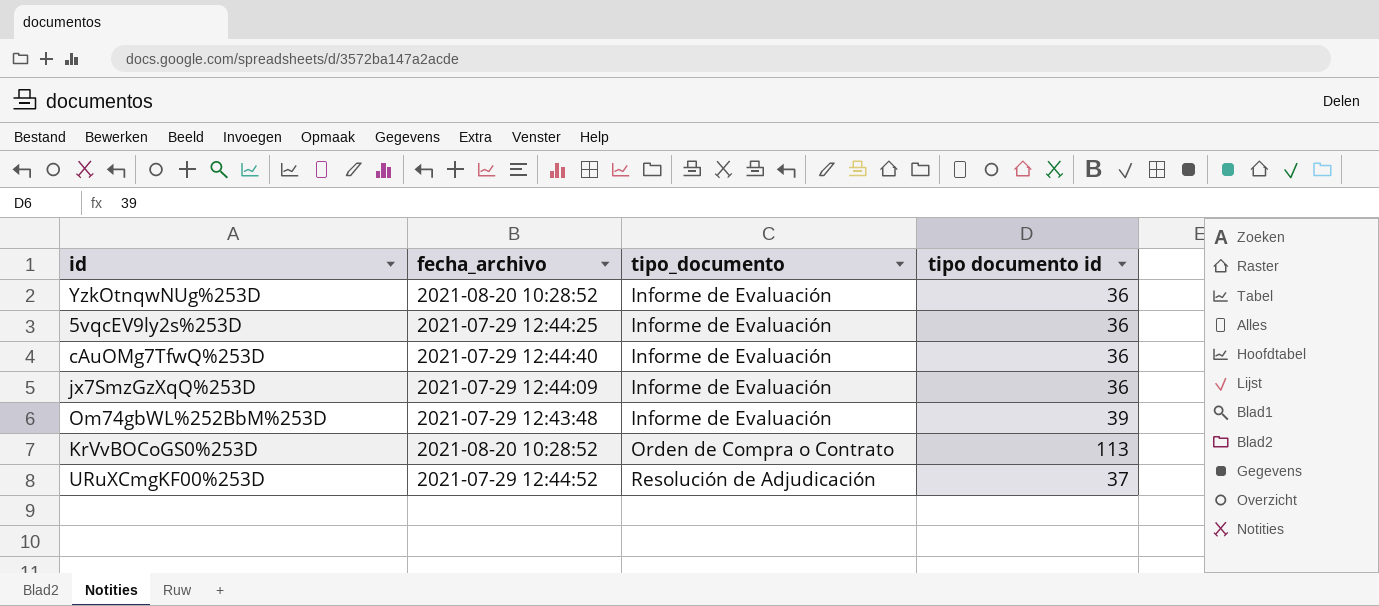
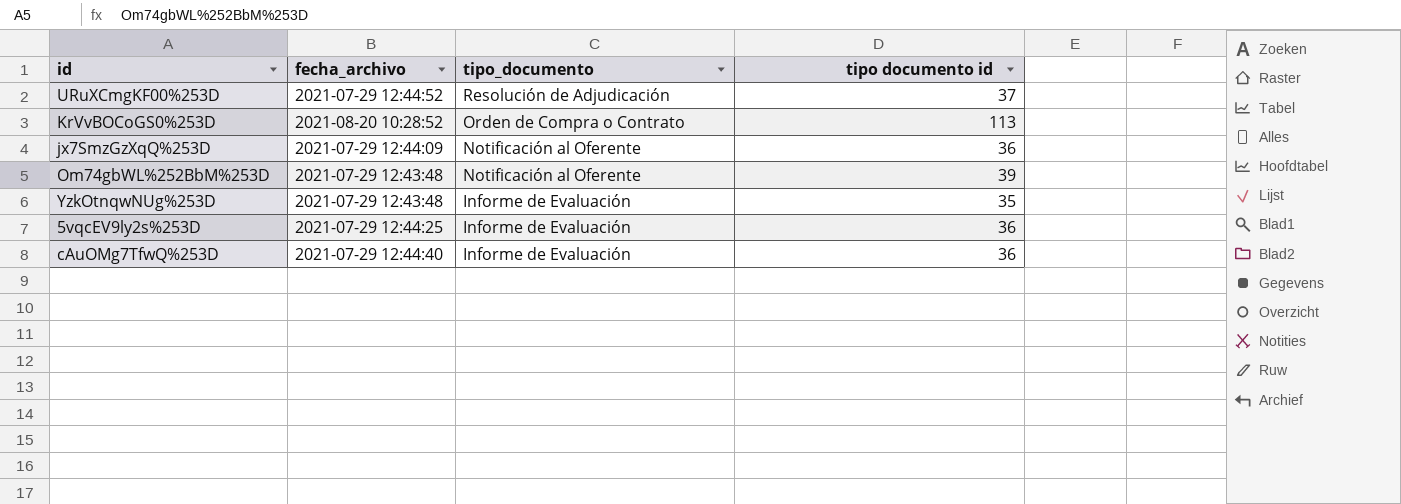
row order: tipo_documento ascending -> tipo_documento descending
jx7SmzGzXqQ%253D | tipo_documento: Informe de Evaluación -> Notificación al Oferente
Om74gbWL%252BbM%253D | tipo_documento: Informe de Evaluación -> Notificación al Oferente
YzkOtnqwNUg%253D | fecha_archivo: 2021-08-20 10:28:52 -> 2021-07-29 12:43:48
YzkOtnqwNUg%253D | tipo documento id: 36 -> 35

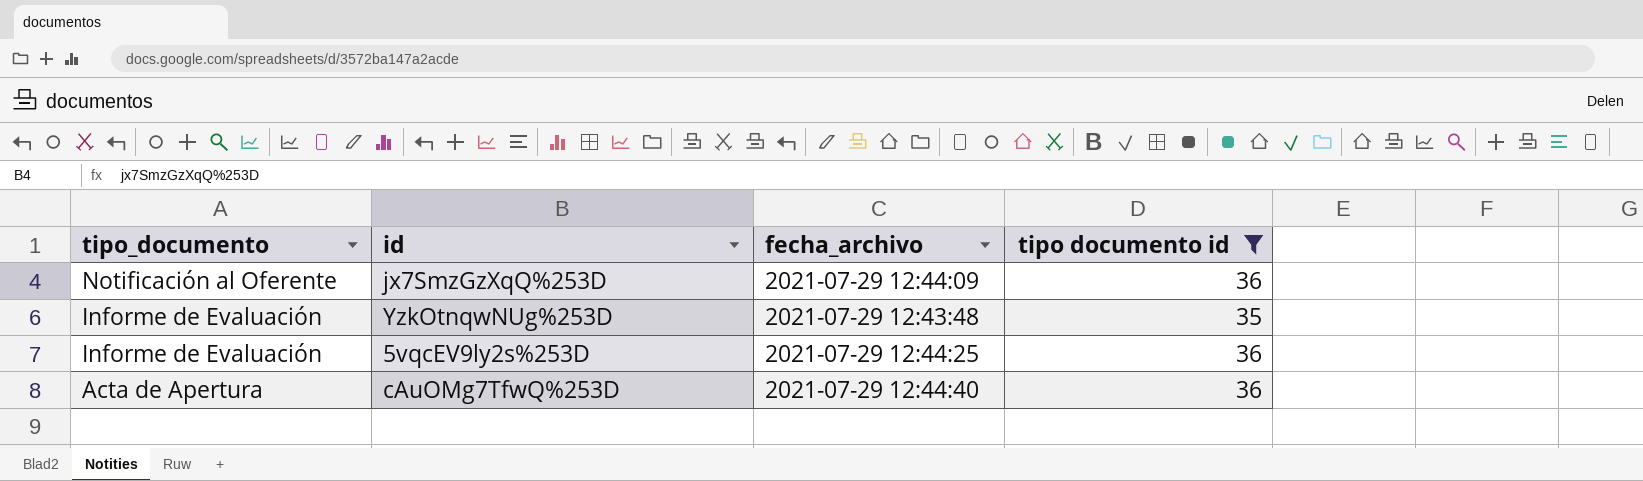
filter: none -> tipo documento id <= 36
column tipo_documento | position: 3 -> 1
cAuOMg7TfwQ%253D | tipo_documento: Informe de Evaluación -> Acta de Apertura

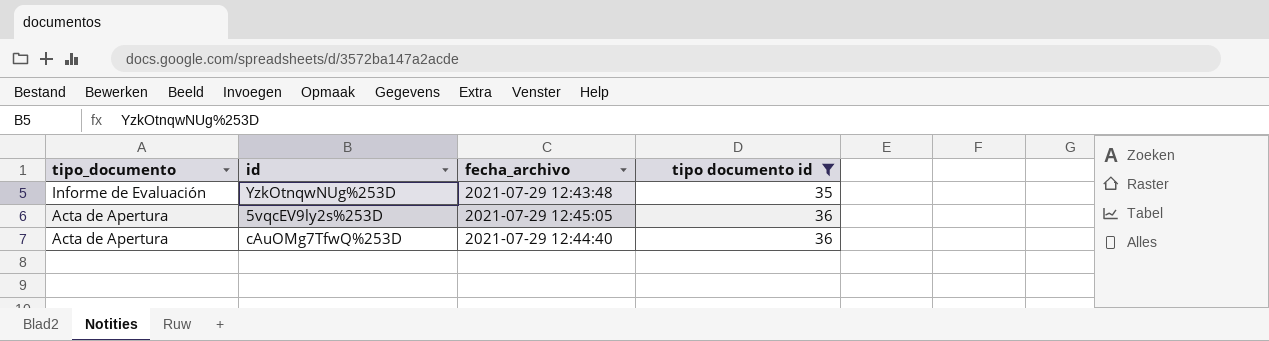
row jx7SmzGzXqQ%253D: Notificación al Oferente | 2021-07-29 12:44:09 | 36 -> none
5vqcEV9ly2s%253D | tipo_documento: Informe de Evaluación -> Acta de Apertura
5vqcEV9ly2s%253D | fecha_archivo: 2021-07-29 12:44:25 -> 2021-07-29 12:45:05

